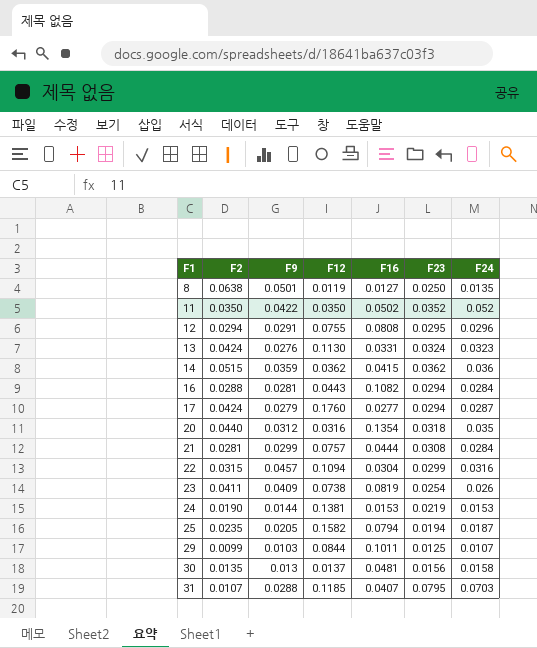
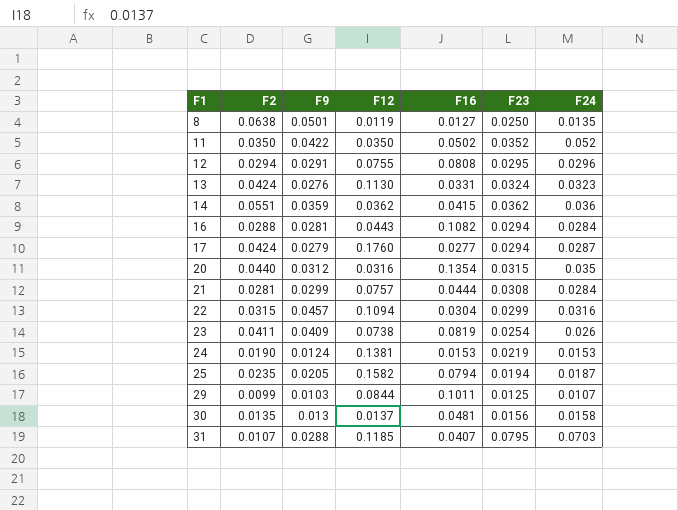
14 | F2: 0.0515 -> 0.0551
20 | F23: 0.0318 -> 0.0315
24 | F9: 0.0144 -> 0.0124

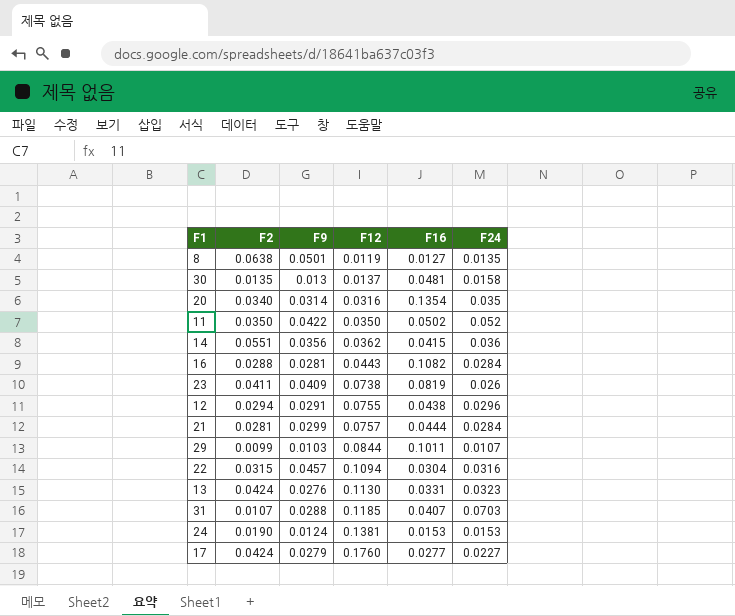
row order: F1 ascending -> F12 ascending
column F23 | position: 6 -> none
row 25: 0.0235 | 0.0205 | 0.1582 | 0.0794 | 0.0194 | 0.0187 -> none
20 | F2: 0.0440 -> 0.0340
20 | F9: 0.0312 -> 0.0314
14 | F9: 0.0359 -> 0.0356
12 | F16: 0.0808 -> 0.0438
17 | F24: 0.0287 -> 0.0227

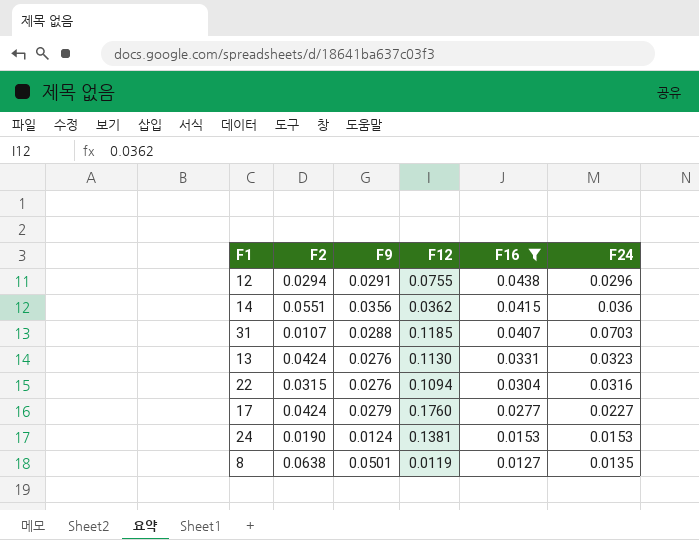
filter: none -> F16 <= 0.0438
row order: F12 ascending -> F16 descending
22 | F9: 0.0457 -> 0.0276

